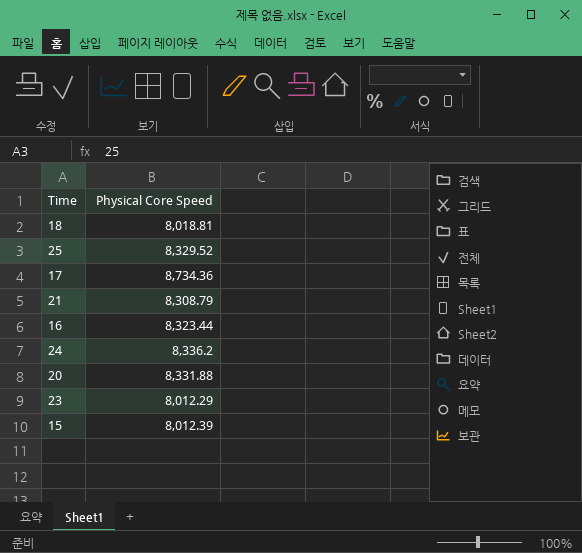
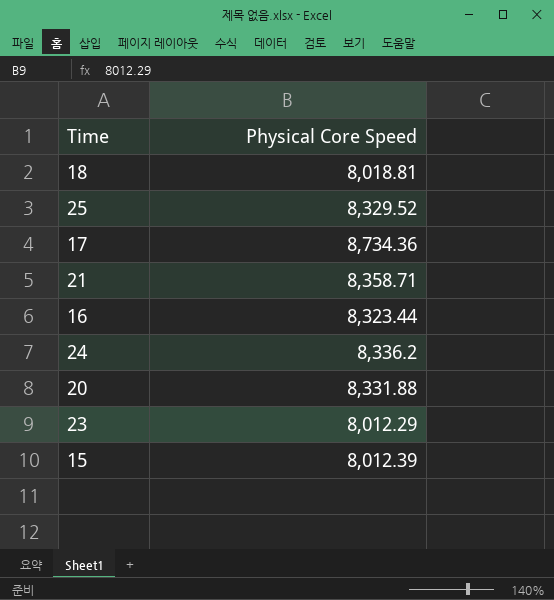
21 | Physical Core Speed: 8,308.79 -> 8,358.71

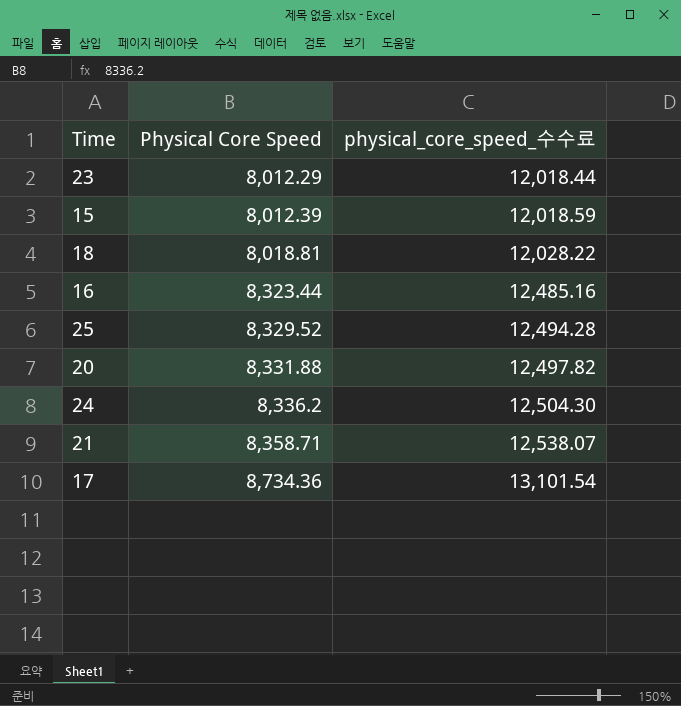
row order: none -> Physical Core Speed ascending
column physical_core_speed_수수료 | formula: none -> [Physical Core Speed] * 1.5

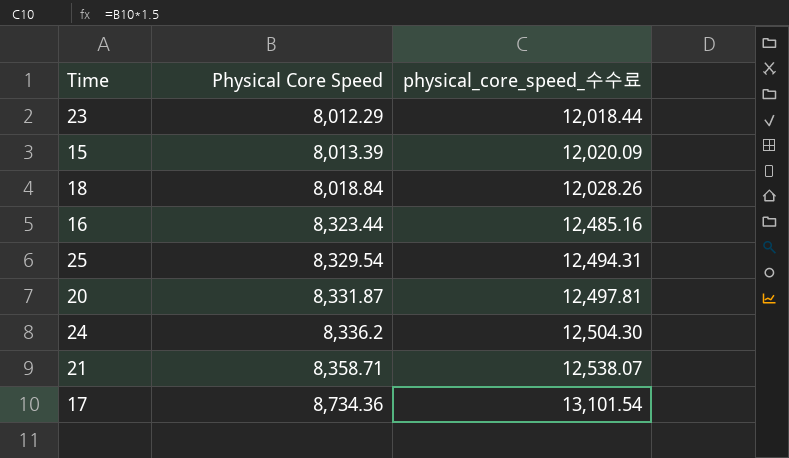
15 | Physical Core Speed: 8,012.39 -> 8,013.39
15 | physical_core_speed_수수료: 12,018.59 -> 12,020.09
18 | Physical Core Speed: 8,018.81 -> 8,018.84
18 | physical_core_speed_수수료: 12,028.22 -> 12,028.26
25 | Physical Core Speed: 8,329.52 -> 8,329.54
25 | physical_core_speed_수수료: 12,494.28 -> 12,494.31
20 | Physical Core Speed: 8,331.88 -> 8,331.87
20 | physical_core_speed_수수료: 12,497.82 -> 12,497.81

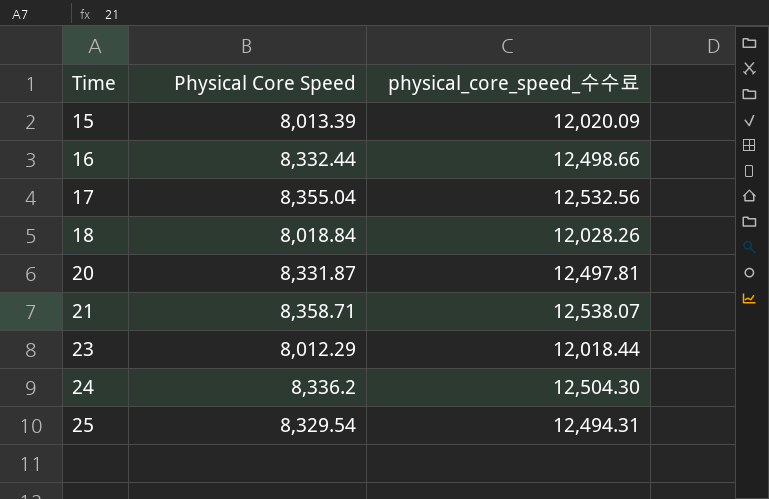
row order: Physical Core Speed ascending -> Time ascending
16 | Physical Core Speed: 8,323.44 -> 8,332.44
16 | physical_core_speed_수수료: 12,485.16 -> 12,498.66
17 | Physical Core Speed: 8,734.36 -> 8,355.04
17 | physical_core_speed_수수료: 13,101.54 -> 12,532.56

